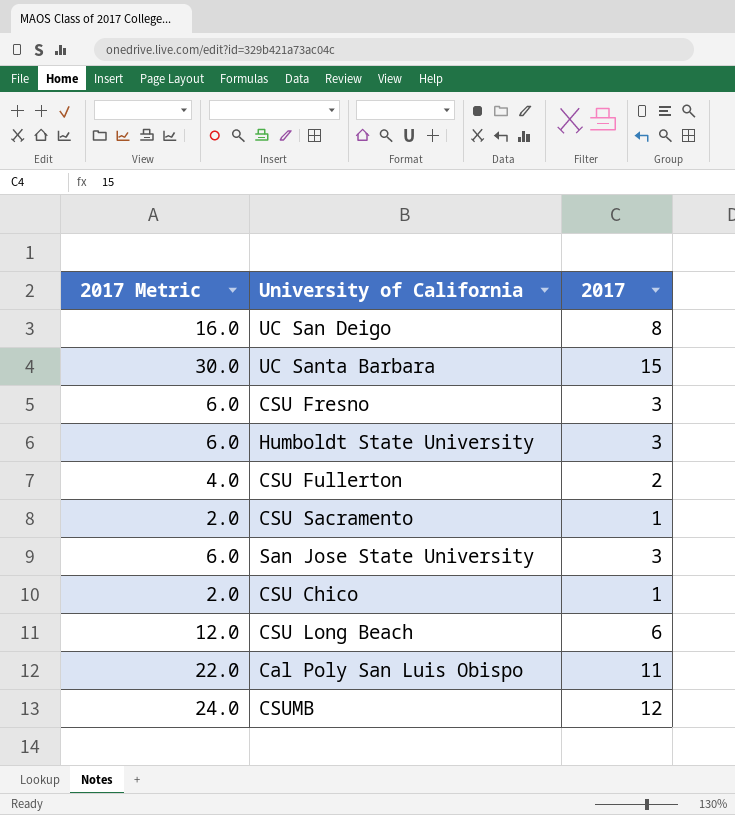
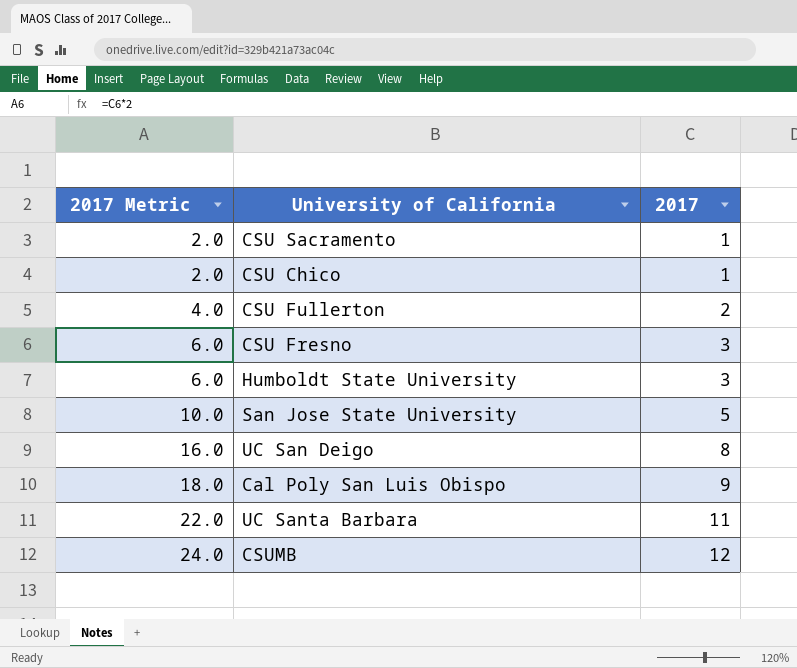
row order: none -> 2017 Metric ascending
row CSU Long Beach: 12.0 | 6 -> none
San Jose State University | 2017 Metric: 6.0 -> 10.0
San Jose State University | 2017: 3 -> 5
Cal Poly San Luis Obispo | 2017 Metric: 22.0 -> 18.0
Cal Poly San Luis Obispo | 2017: 11 -> 9
UC Santa Barbara | 2017 Metric: 30.0 -> 22.0
UC Santa Barbara | 2017: 15 -> 11

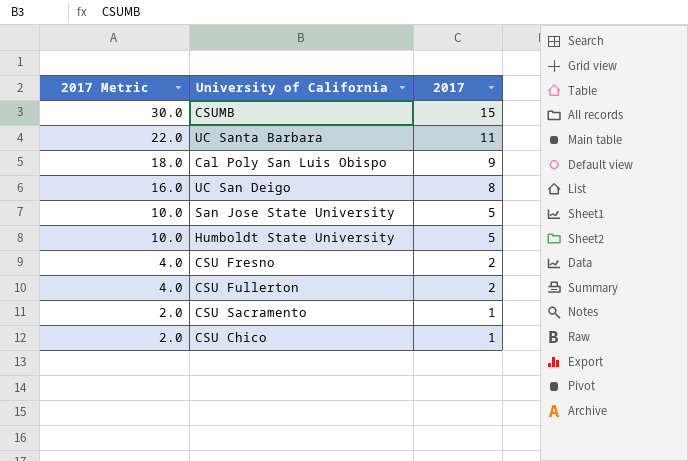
row order: 2017 Metric ascending -> 2017 Metric descending
CSUMB | 2017 Metric: 24.0 -> 30.0
CSUMB | 2017: 12 -> 15
Humboldt State University | 2017 Metric: 6.0 -> 10.0
Humboldt State University | 2017: 3 -> 5
CSU Fresno | 2017 Metric: 6.0 -> 4.0
CSU Fresno | 2017: 3 -> 2

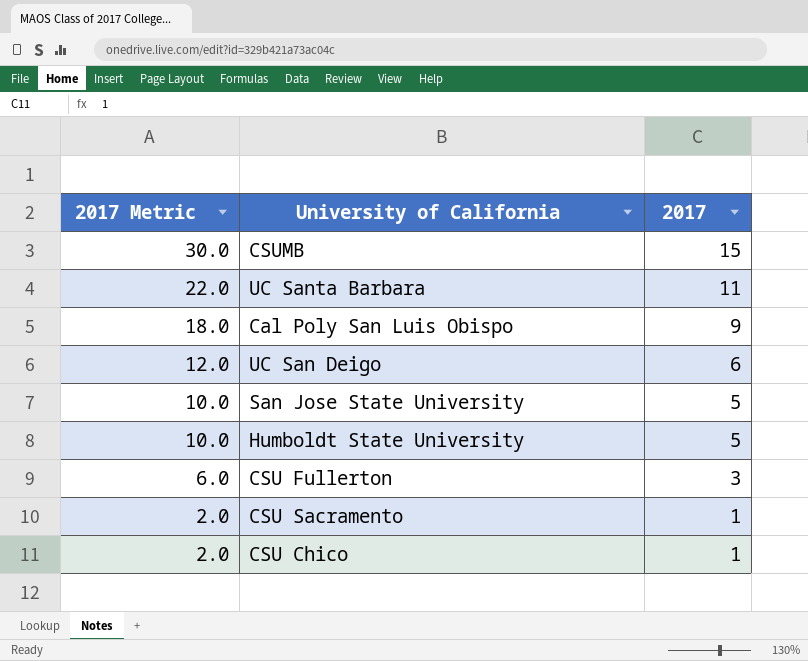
row CSU Fresno: 4.0 | 2 -> none
UC San Deigo | 2017 Metric: 16.0 -> 12.0
UC San Deigo | 2017: 8 -> 6
CSU Fullerton | 2017 Metric: 4.0 -> 6.0
CSU Fullerton | 2017: 2 -> 3

